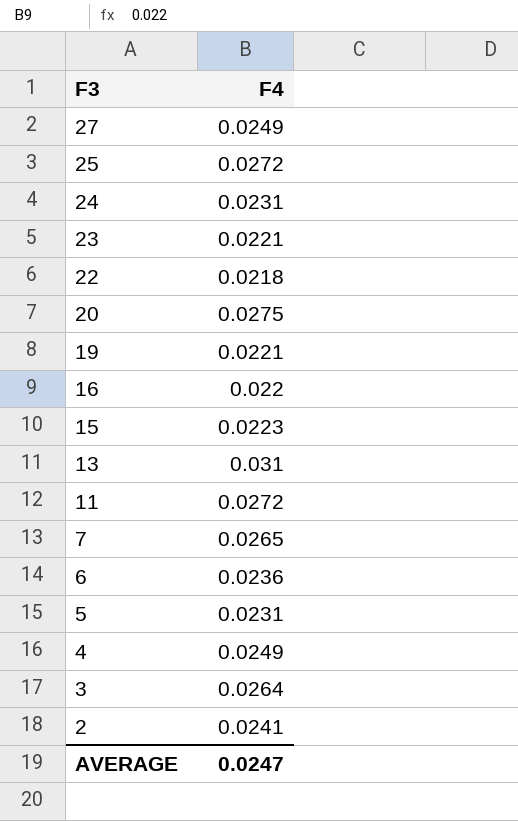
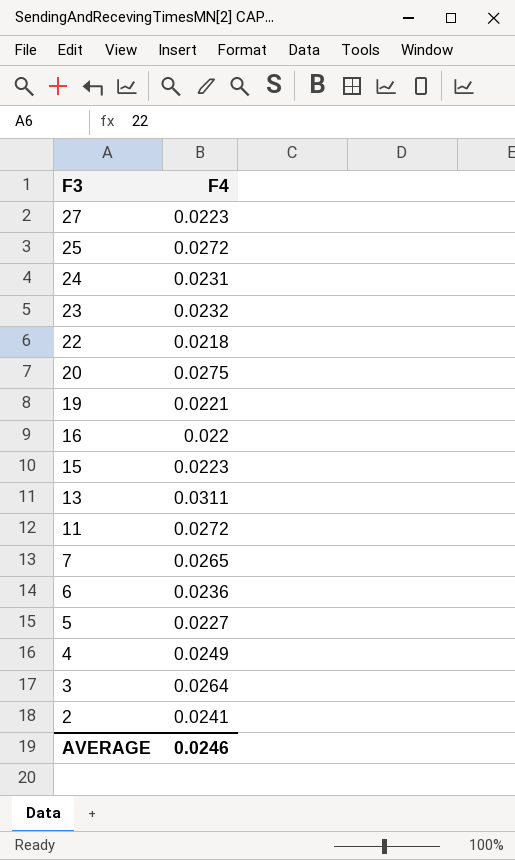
27 | F4: 0.0249 -> 0.0223
23 | F4: 0.0221 -> 0.0232
13 | F4: 0.031 -> 0.0311
5 | F4: 0.0231 -> 0.0227
AVERAGE | F4: 0.0247 -> 0.0246

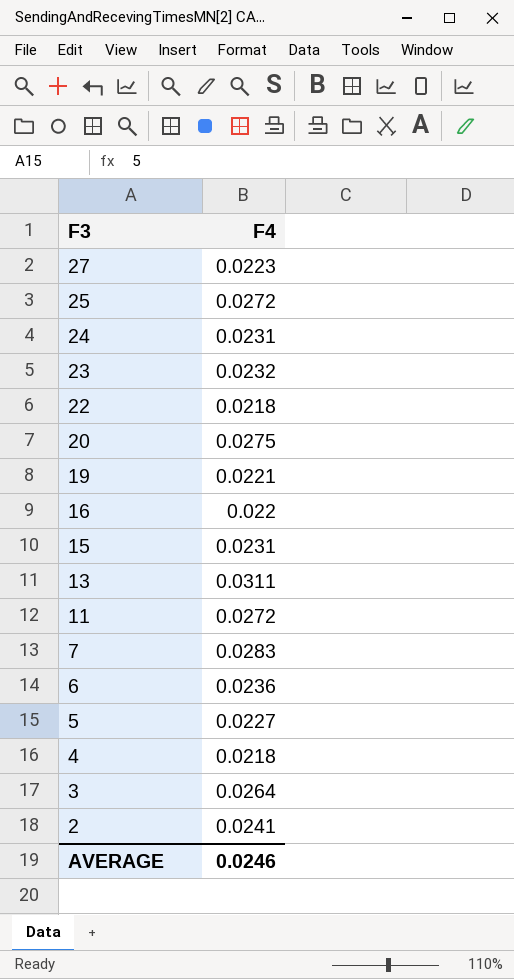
15 | F4: 0.0223 -> 0.0231
7 | F4: 0.0265 -> 0.0283
4 | F4: 0.0249 -> 0.0218

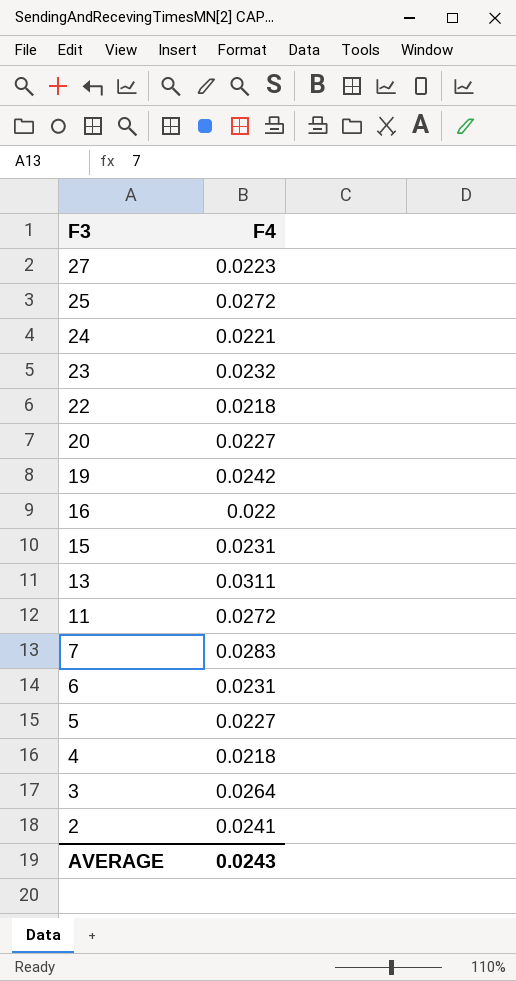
24 | F4: 0.0231 -> 0.0221
20 | F4: 0.0275 -> 0.0227
19 | F4: 0.0221 -> 0.0242
6 | F4: 0.0236 -> 0.0231
AVERAGE | F4: 0.0246 -> 0.0243

